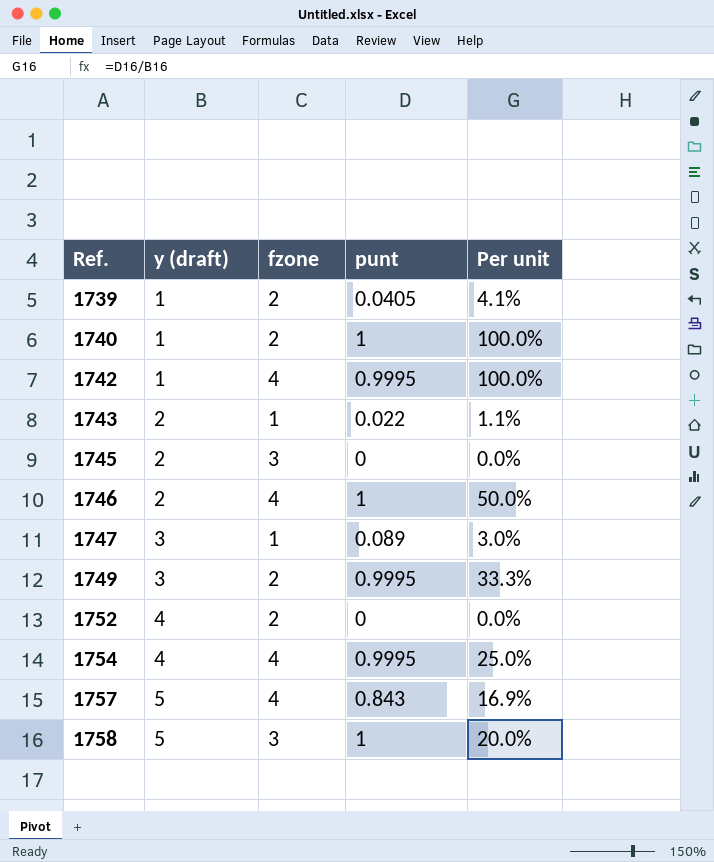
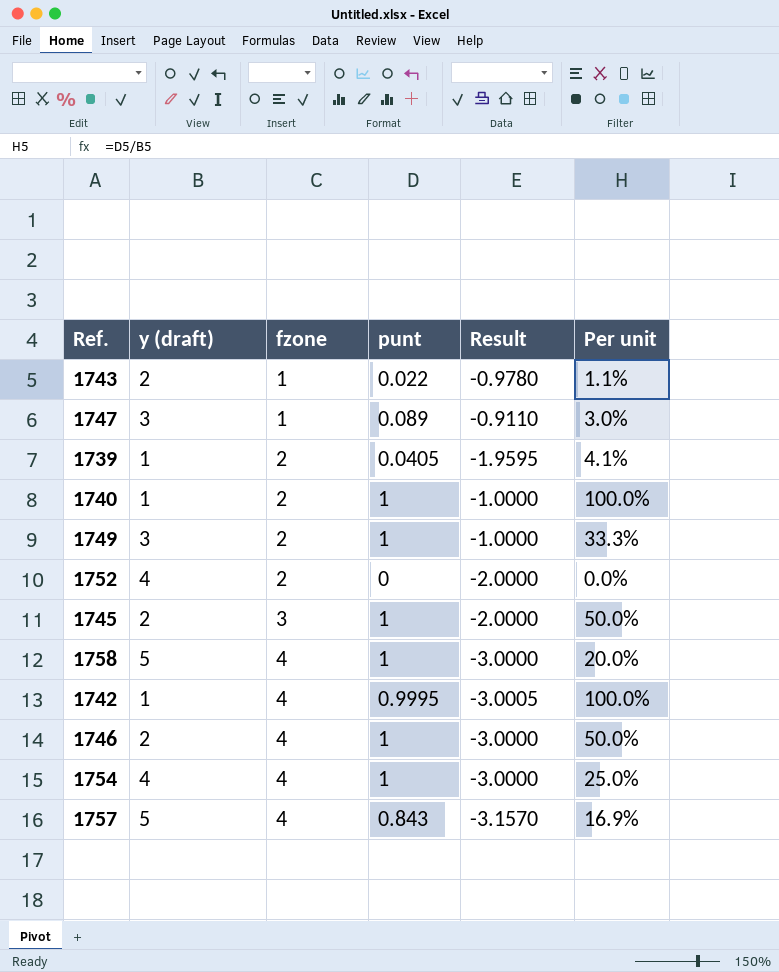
row order: Ref. ascending -> fzone ascending
column Result | formula: none -> [punt] - [fzone]
1749 | punt: 0.9995 -> 1
1745 | punt: 0 -> 1
1745 | Per unit: 0.0% -> 50.0%
1758 | fzone: 3 -> 4
1754 | punt: 0.9995 -> 1

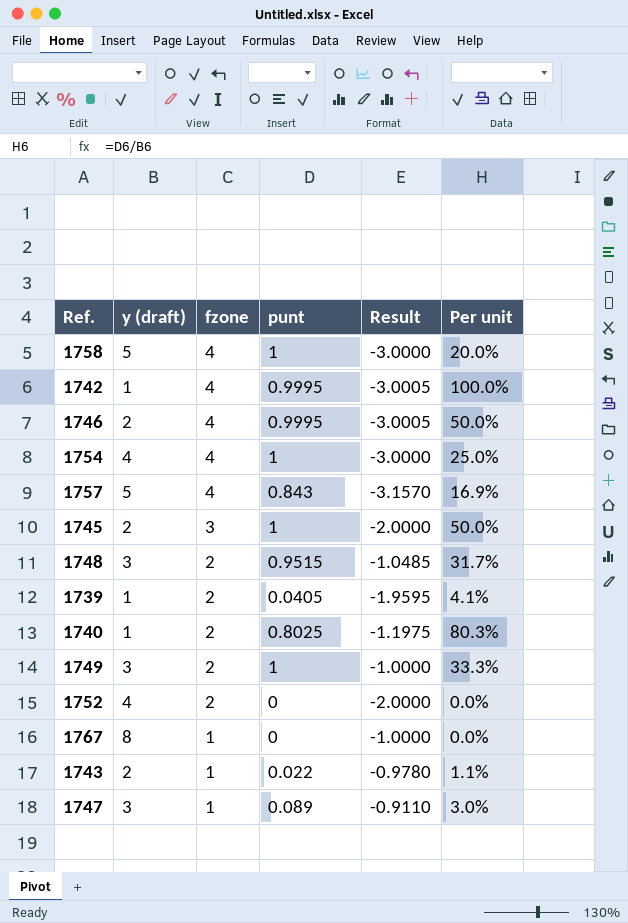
row order: fzone ascending -> fzone descending
1746 | punt: 1 -> 0.9995
1746 | Result: -3.0000 -> -3.0005
row 1748: none -> 3 | 2 | 0.9515 | -1.0485 | 31.7%
1740 | punt: 1 -> 0.8025
1740 | Result: -1.0000 -> -1.1975
1740 | Per unit: 100.0% -> 80.3%
row 1767: none -> 8 | 1 | 0 | -1.0000 | 0.0%

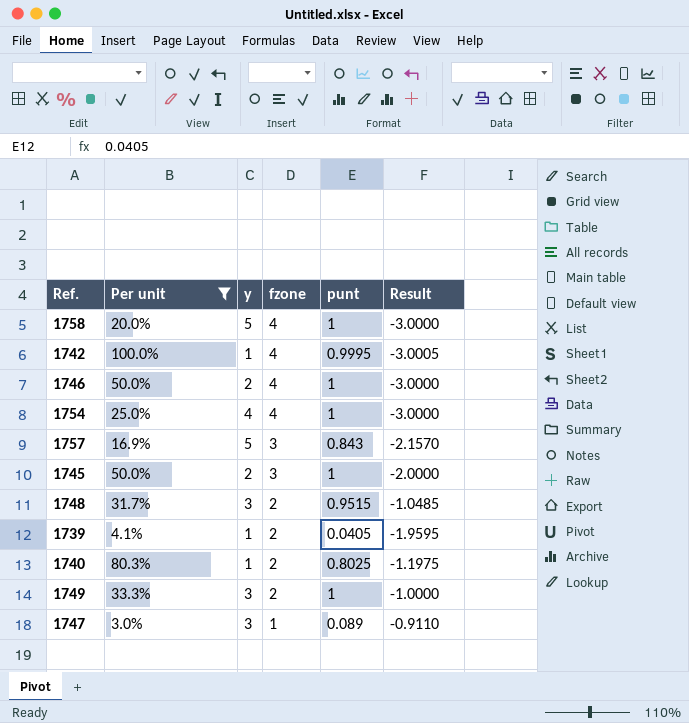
filter: none -> Per unit >= 3.0%
column Per unit | position: 6 -> 2
column name: y (draft) -> y
1746 | punt: 0.9995 -> 1
1746 | Result: -3.0005 -> -3.0000
1757 | fzone: 4 -> 3
1757 | Result: -3.1570 -> -2.1570

